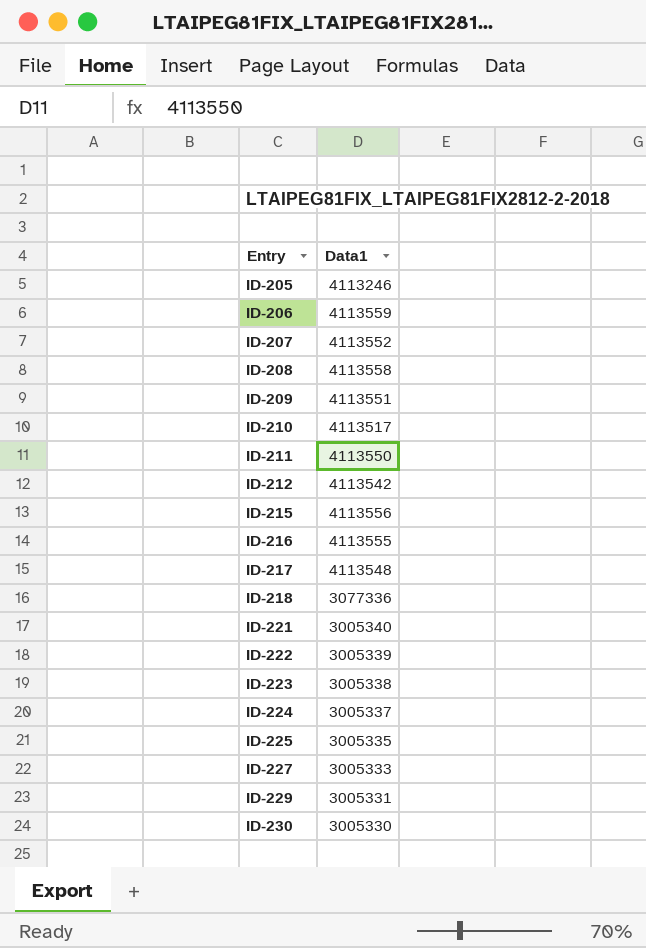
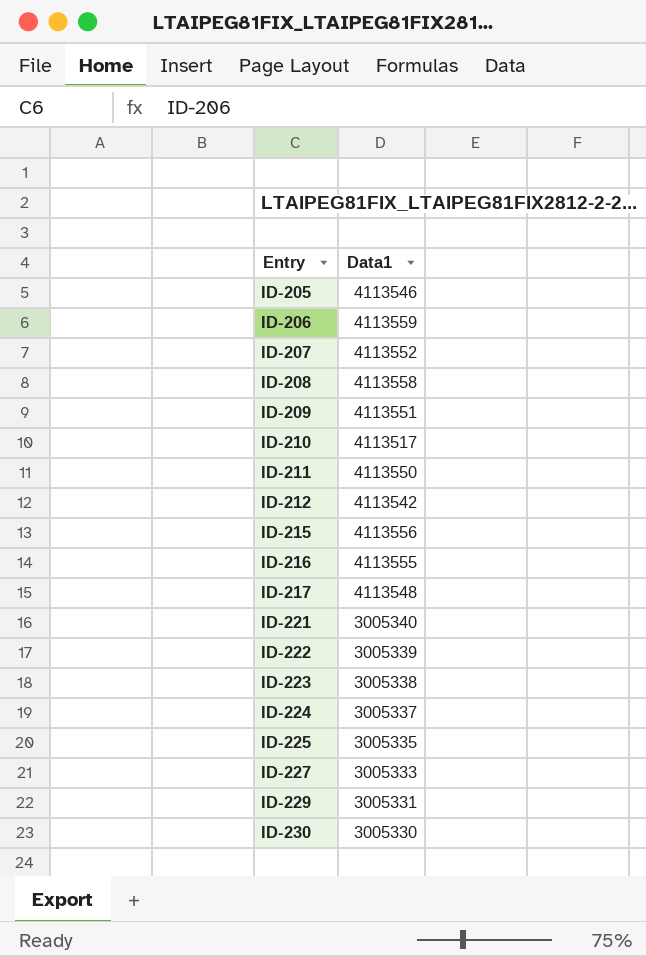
row ID-218: 3077336 -> none
ID-205 | Data1: 4113246 -> 4113546

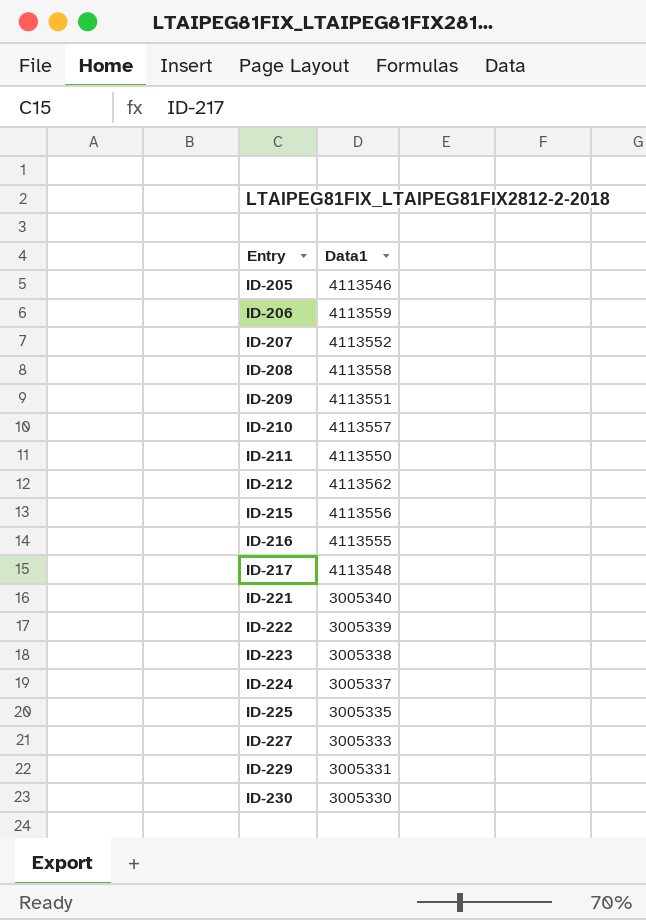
ID-210 | Data1: 4113517 -> 4113557
ID-212 | Data1: 4113542 -> 4113562

